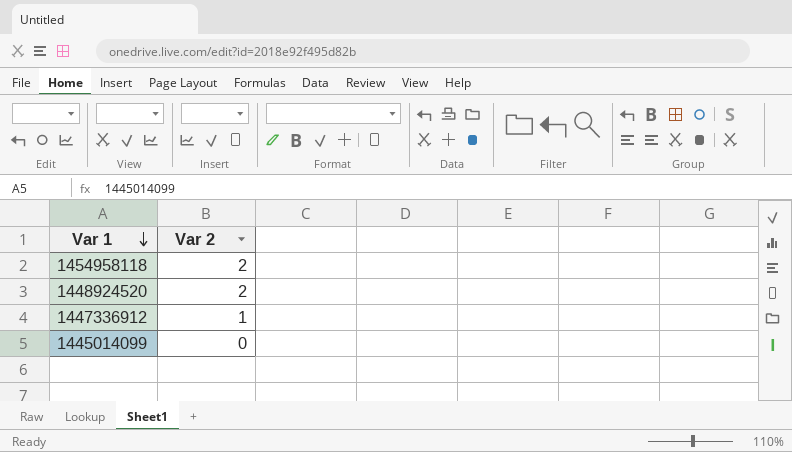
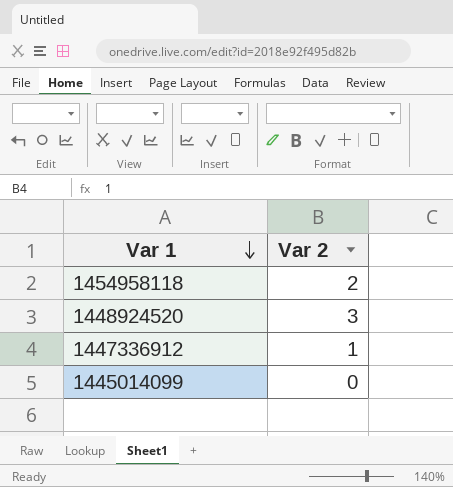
1448924520 | Var 2: 2 -> 3

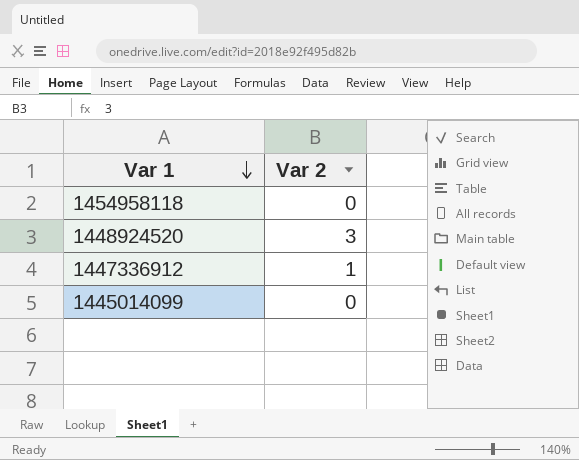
1454958118 | Var 2: 2 -> 0

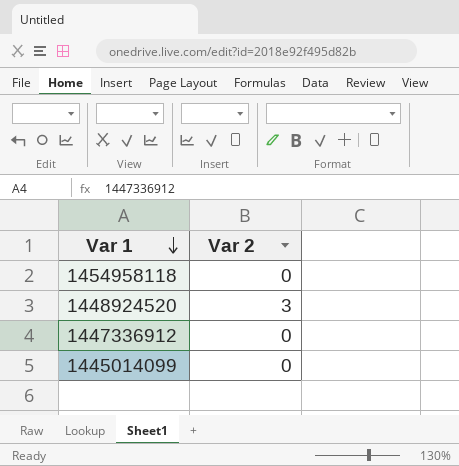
1447336912 | Var 2: 1 -> 0

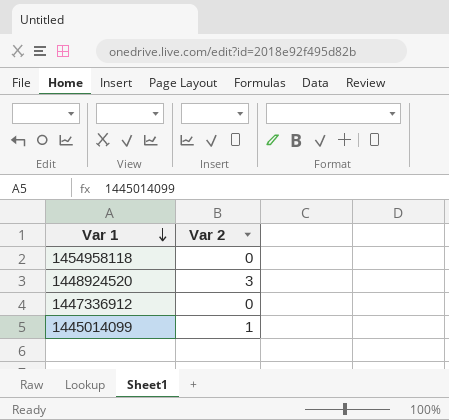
1445014099 | Var 2: 0 -> 1

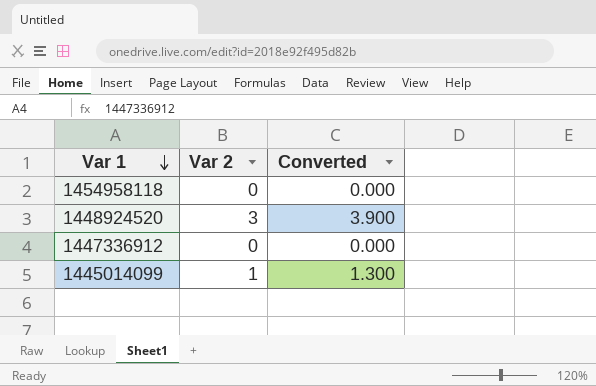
column Converted | formula: none -> [Var 2] * 1.3

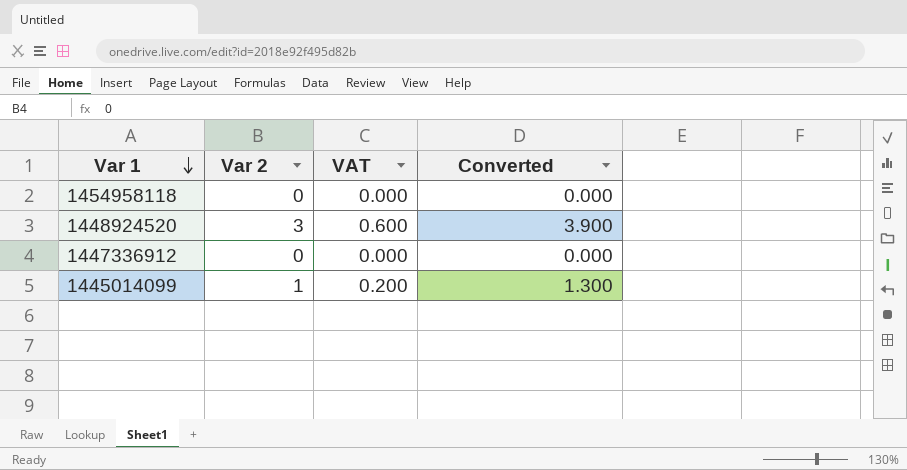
column VAT | formula: none -> [Var 2] * 0.2

